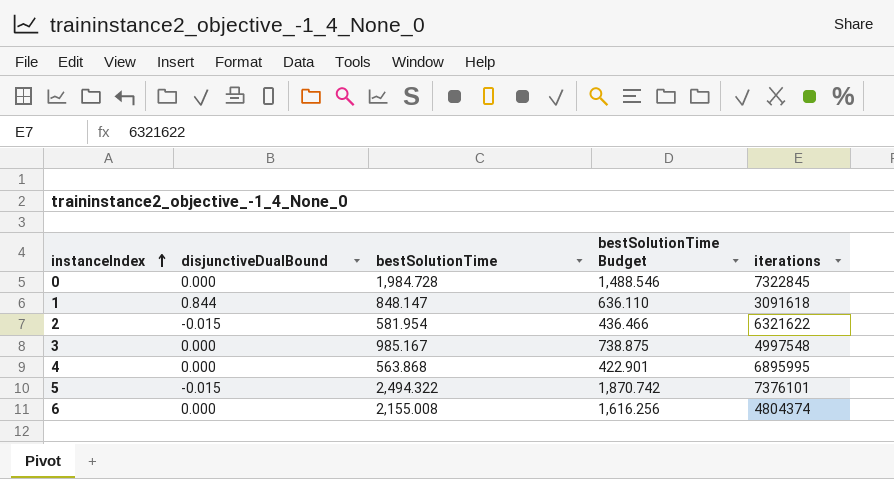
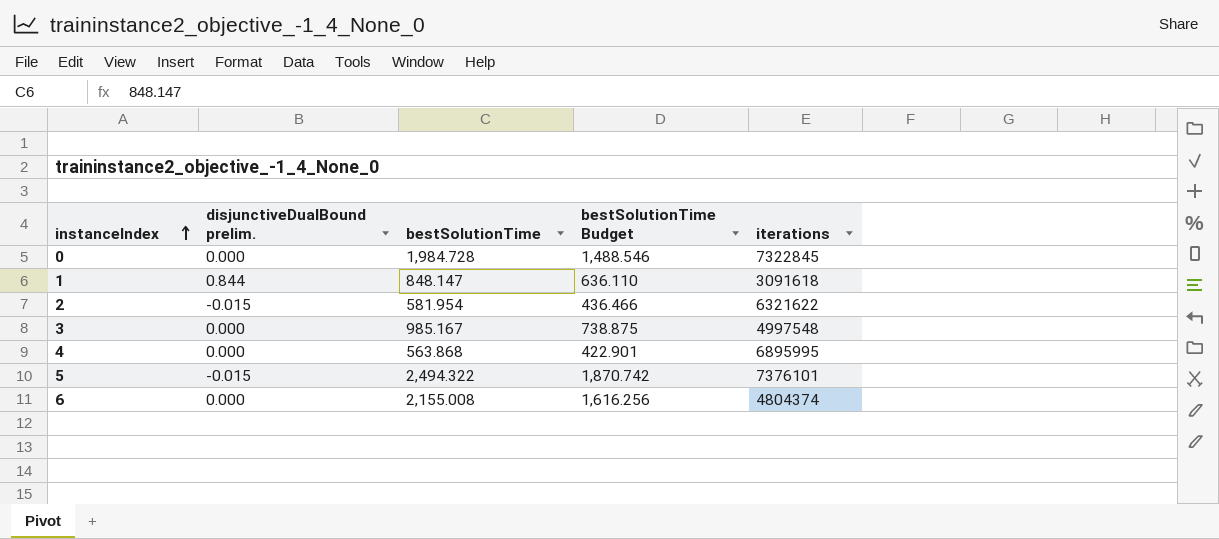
column name: disjunctiveDualBound -> disjunctiveDualBound prelim.

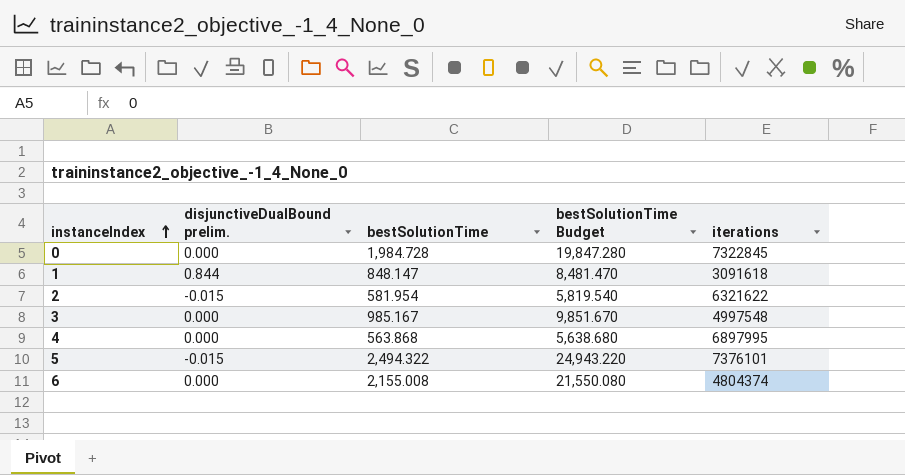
column bestSolutionTime Budget | formula: [bestSolutionTime] * 0.75 -> [bestSolutionTime] * 10
4 | iterations: 6895995 -> 6897995

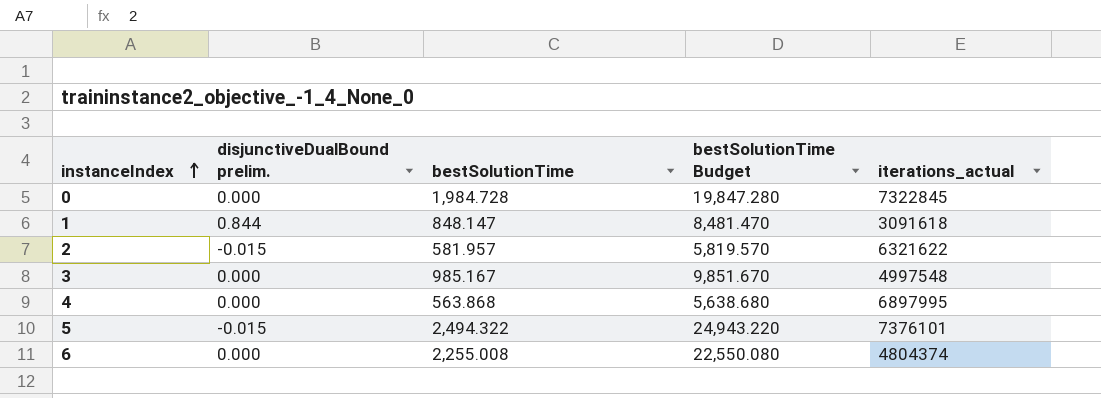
column name: iterations -> iterations_actual
2 | bestSolutionTime: 581.954 -> 581.957
2 | bestSolutionTime Budget: 5,819.540 -> 5,819.570
6 | bestSolutionTime: 2,155.008 -> 2,255.008
6 | bestSolutionTime Budget: 21,550.080 -> 22,550.080

